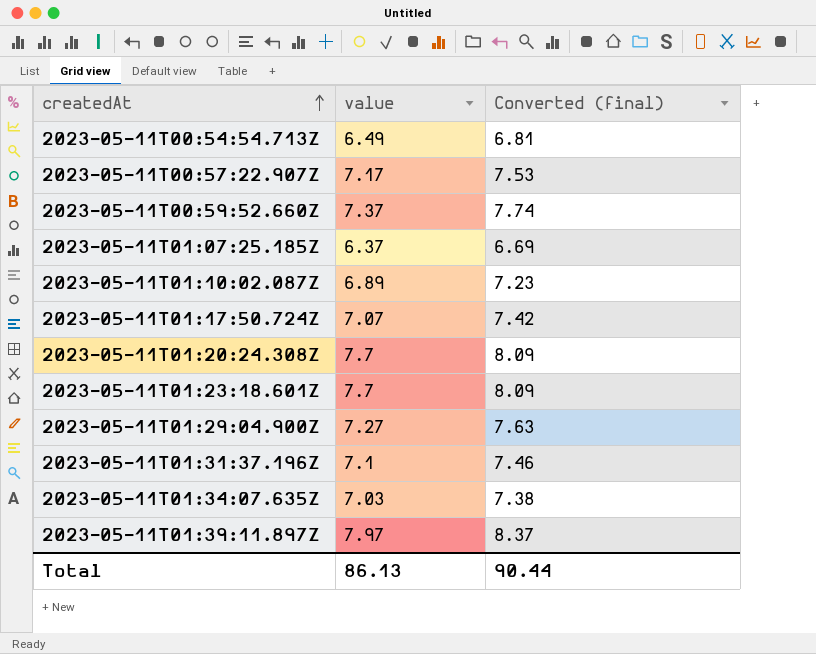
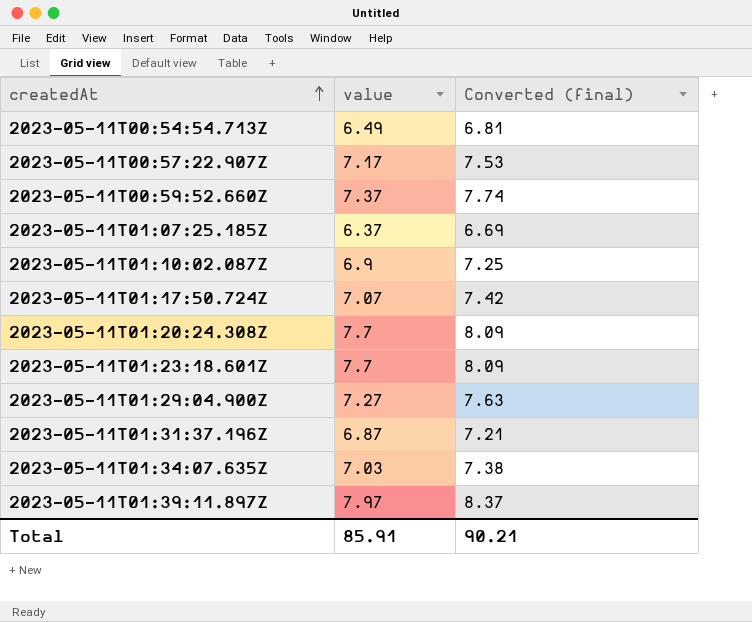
2023-05-11T01:10:02.087Z | value: 6.89 -> 6.9
2023-05-11T01:10:02.087Z | Converted (final): 7.23 -> 7.25
2023-05-11T01:31:37.196Z | value: 7.1 -> 6.87
2023-05-11T01:31:37.196Z | Converted (final): 7.46 -> 7.21
Total | value: 86.13 -> 85.91
Total | Converted (final): 90.44 -> 90.21

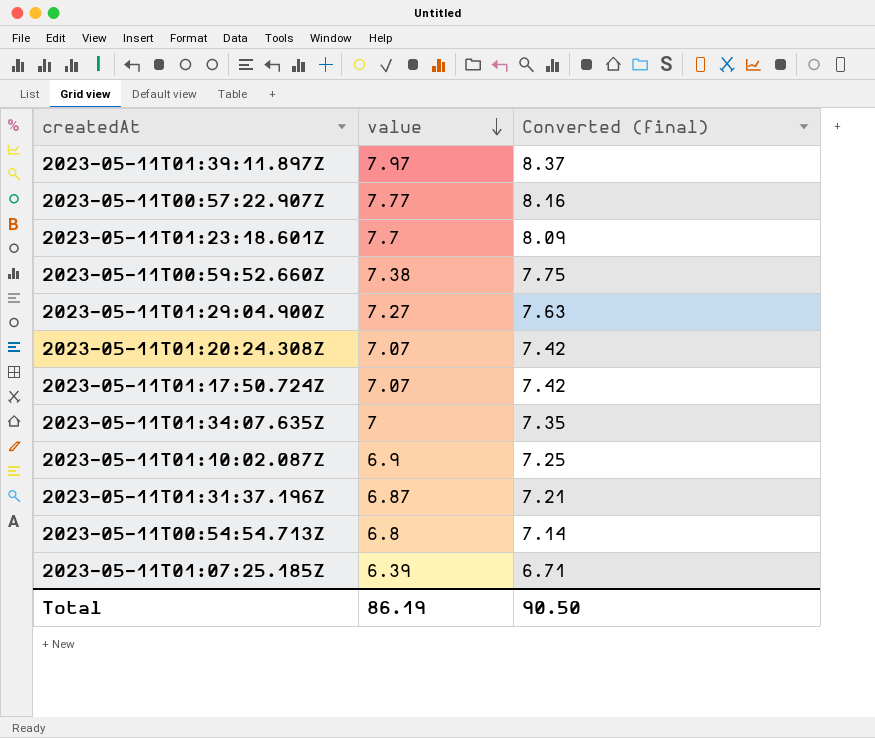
row order: createdAt ascending -> value descending
2023-05-11T00:57:22.907Z | value: 7.17 -> 7.77
2023-05-11T00:57:22.907Z | Converted (final): 7.53 -> 8.16
2023-05-11T00:59:52.660Z | value: 7.37 -> 7.38
2023-05-11T00:59:52.660Z | Converted (final): 7.74 -> 7.75
2023-05-11T01:20:24.308Z | value: 7.7 -> 7.07
2023-05-11T01:20:24.308Z | Converted (final): 8.09 -> 7.42
2023-05-11T01:34:07.635Z | value: 7.03 -> 7
2023-05-11T01:34:07.635Z | Converted (final): 7.38 -> 7.35
2023-05-11T00:54:54.713Z | value: 6.49 -> 6.8
2023-05-11T00:54:54.713Z | Converted (final): 6.81 -> 7.14
2023-05-11T01:07:25.185Z | value: 6.37 -> 6.39
2023-05-11T01:07:25.185Z | Converted (final): 6.69 -> 6.71
Total | value: 85.91 -> 86.19
Total | Converted (final): 90.21 -> 90.50

